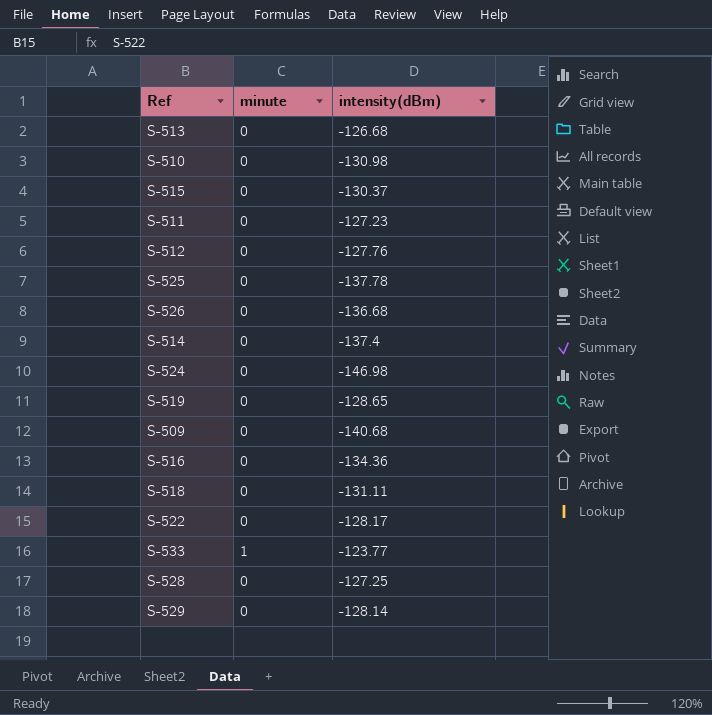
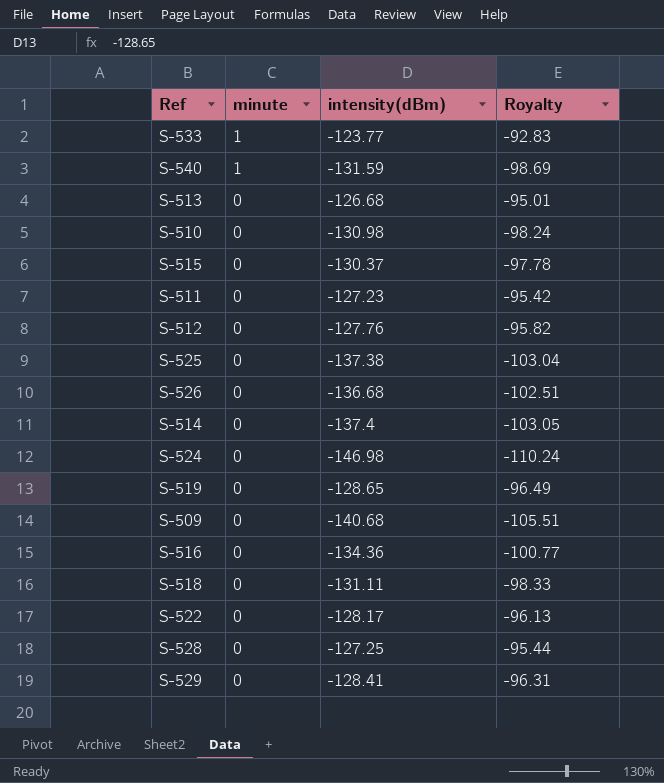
row order: none -> minute descending
column Royalty | formula: none -> [intensity(dBm)] * 0.75
row S-540: none -> 1 | -131.59 | -98.69
S-525 | intensity(dBm): -137.78 -> -137.38
S-529 | intensity(dBm): -128.14 -> -128.41

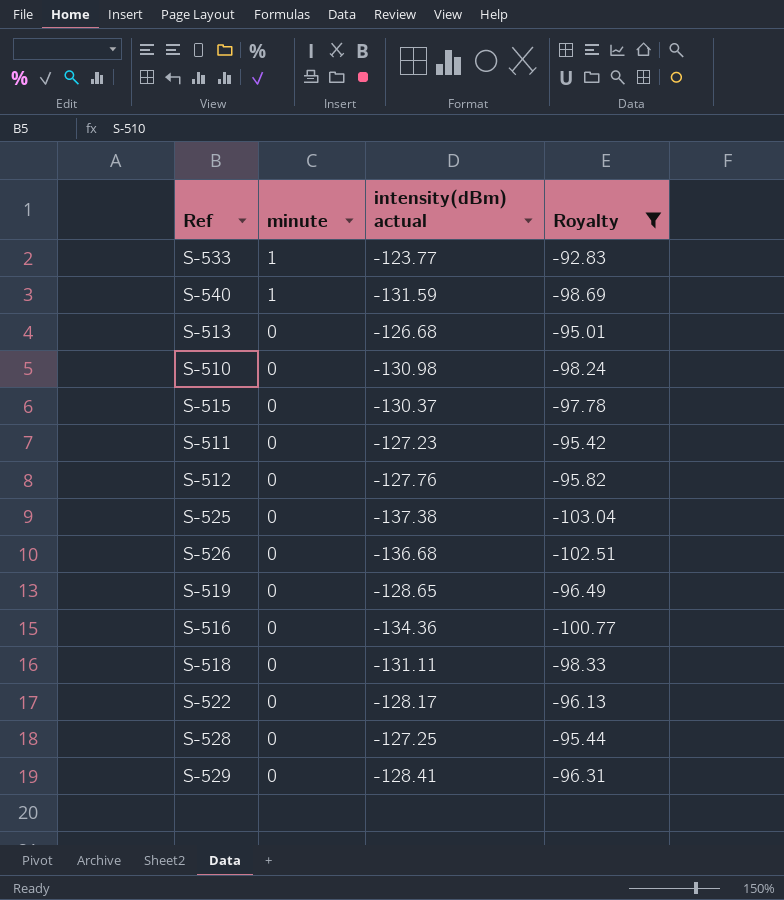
filter: none -> Royalty >= -103.04
column name: intensity(dBm) -> intensity(dBm) actual

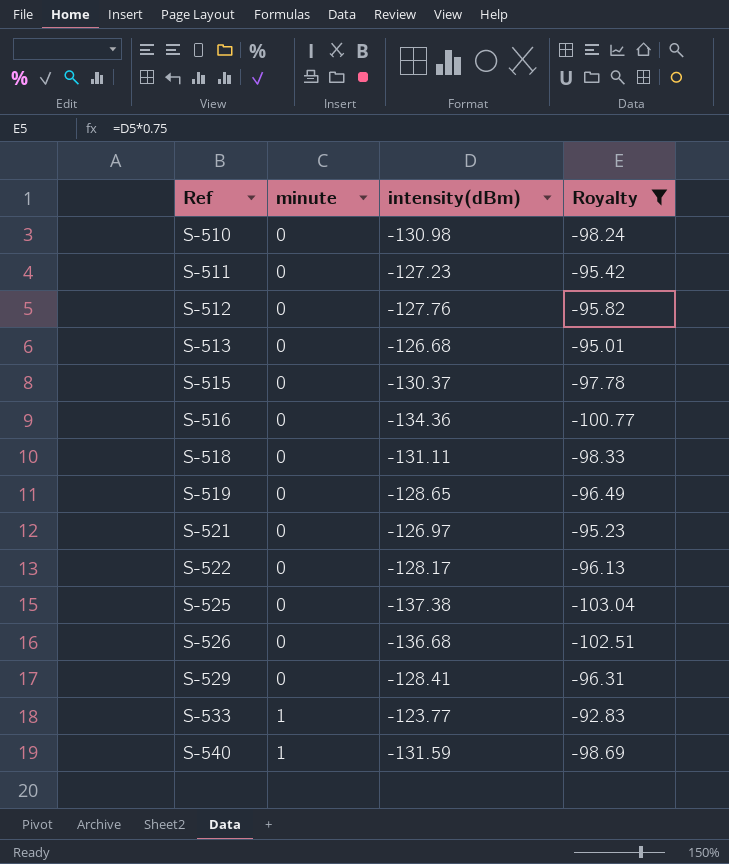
row order: minute descending -> Ref ascending
column name: intensity(dBm) actual -> intensity(dBm)
row S-528: 0 | -127.25 | -95.44 -> none
row S-521: none -> 0 | -126.97 | -95.23

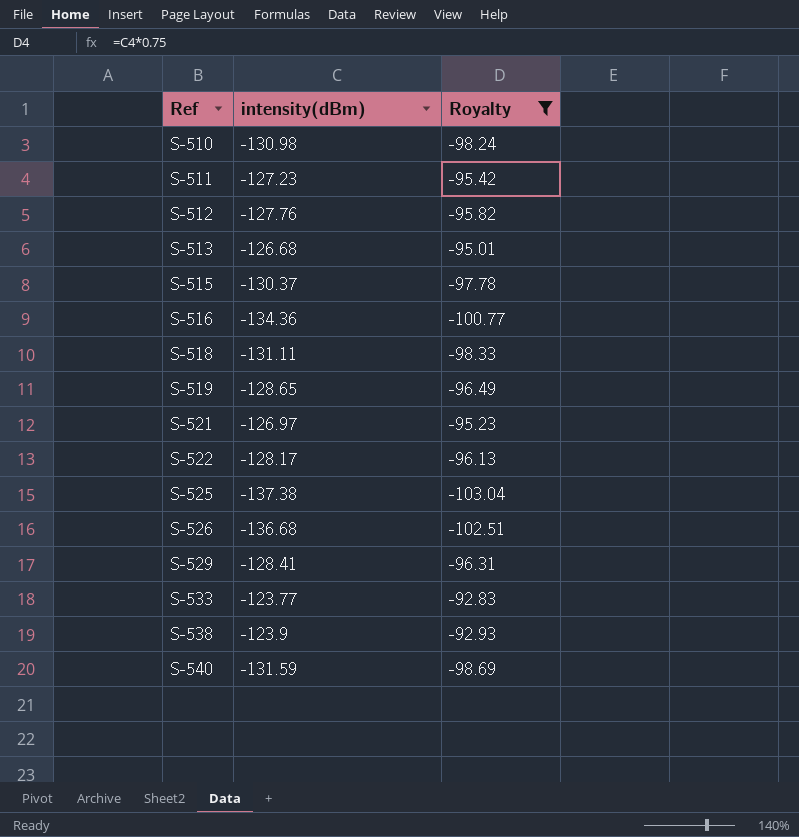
column minute | position: 2 -> none
row S-538: none -> -123.9 | -92.93

